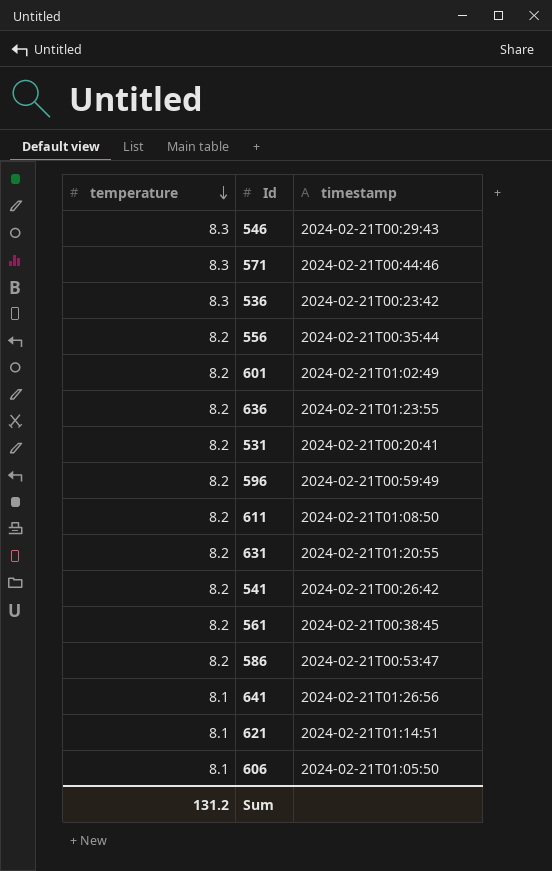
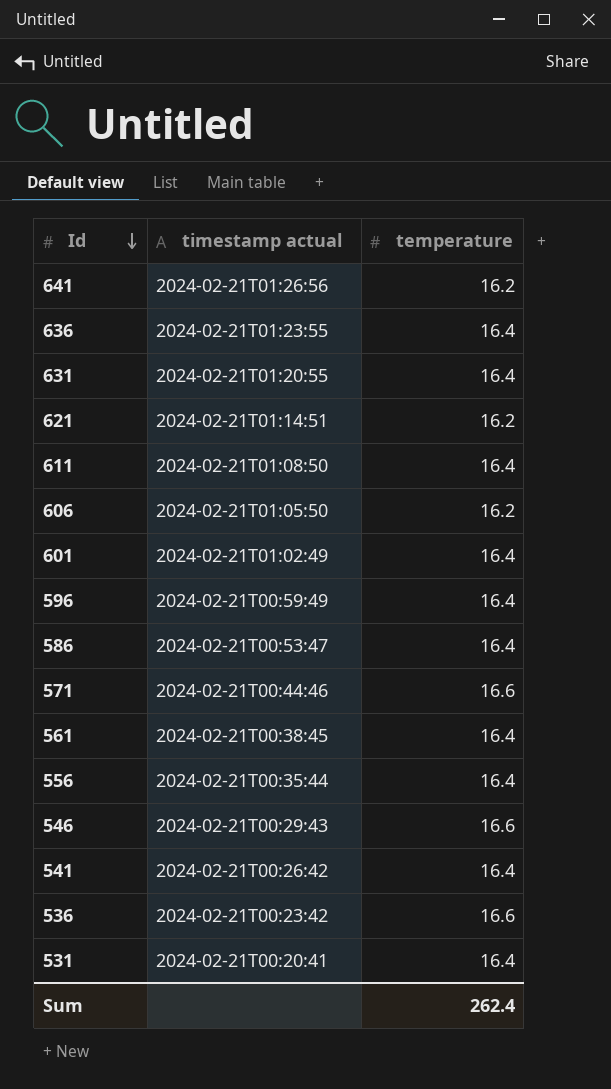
row order: temperature descending -> Id descending
column name: timestamp -> timestamp actual
column temperature | position: 1 -> 3
641 | temperature: 8.1 -> 16.2
636 | temperature: 8.2 -> 16.4
631 | temperature: 8.2 -> 16.4
621 | temperature: 8.1 -> 16.2
611 | temperature: 8.2 -> 16.4
606 | temperature: 8.1 -> 16.2
601 | temperature: 8.2 -> 16.4
596 | temperature: 8.2 -> 16.4
586 | temperature: 8.2 -> 16.4
571 | temperature: 8.3 -> 16.6
561 | temperature: 8.2 -> 16.4
556 | temperature: 8.2 -> 16.4
546 | temperature: 8.3 -> 16.6
541 | temperature: 8.2 -> 16.4
536 | temperature: 8.3 -> 16.6
531 | temperature: 8.2 -> 16.4
Sum | temperature: 131.2 -> 262.4

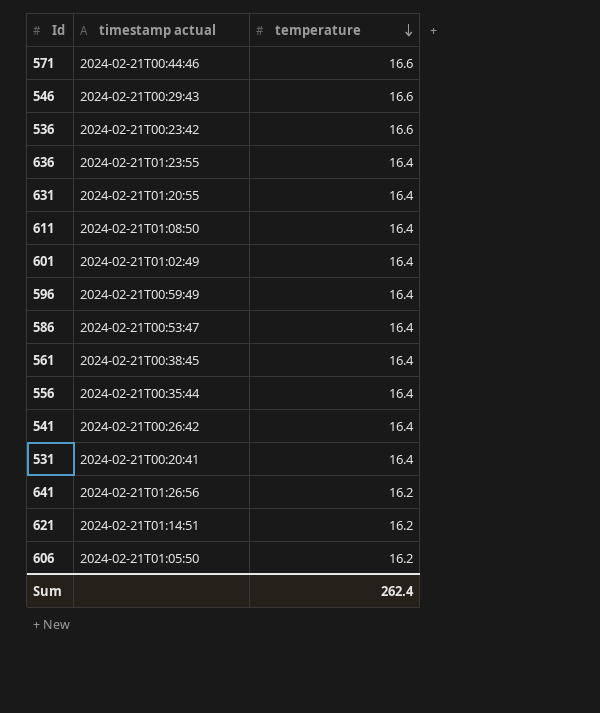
row order: Id descending -> temperature descending

